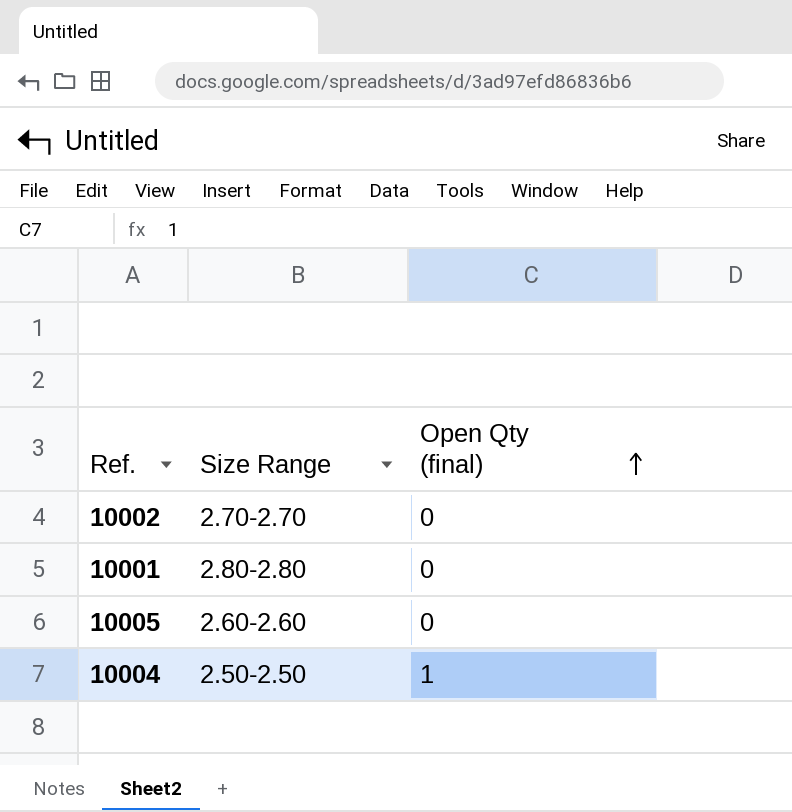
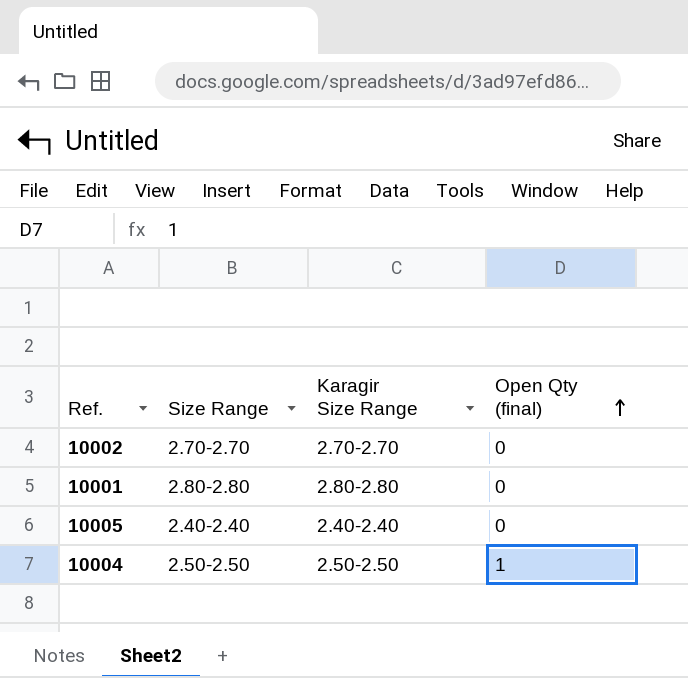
column Karagir Size Range | position: none -> 3
10005 | Size Range: 2.60-2.60 -> 2.40-2.40

